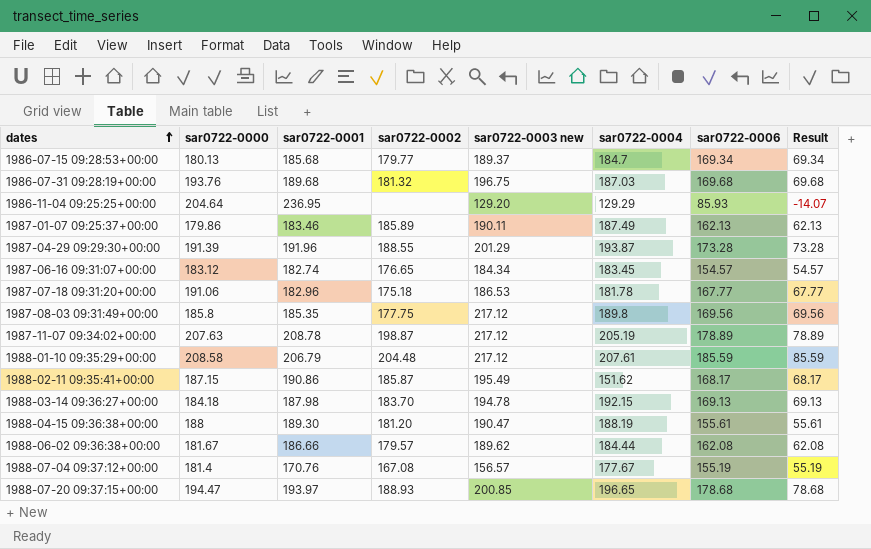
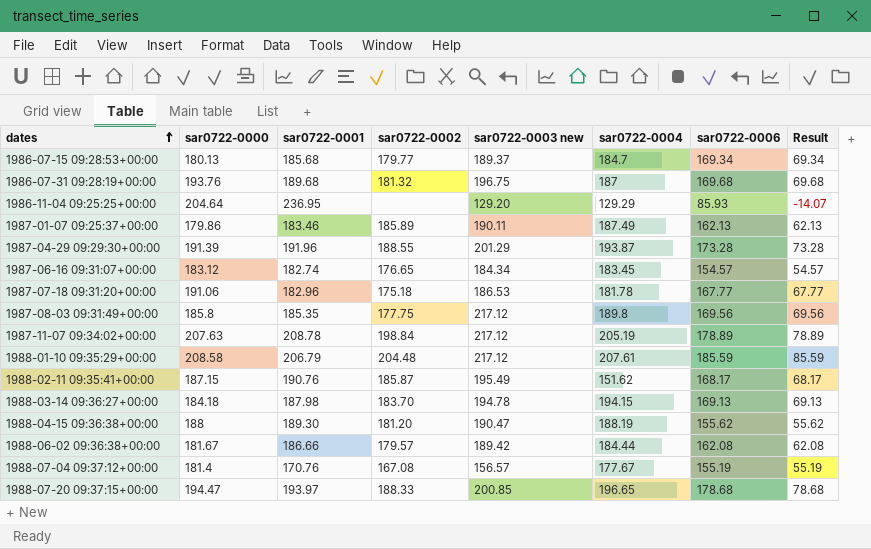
1986-07-31 09:28:19+00:00 | sar0722-0004: 187.03 -> 187
1987-11-07 09:34:02+00:00 | sar0722-0002: 198.87 -> 198.84
1988-02-11 09:35:41+00:00 | sar0722-0001: 190.86 -> 190.76
1988-03-14 09:36:27+00:00 | sar0722-0004: 192.15 -> 194.15
1988-04-15 09:36:38+00:00 | sar0722-0006: 155.61 -> 155.62
1988-04-15 09:36:38+00:00 | Result: 55.61 -> 55.62
1988-06-02 09:36:38+00:00 | sar0722-0003 new: 189.62 -> 189.42
1988-07-20 09:37:15+00:00 | sar0722-0002: 188.93 -> 188.33

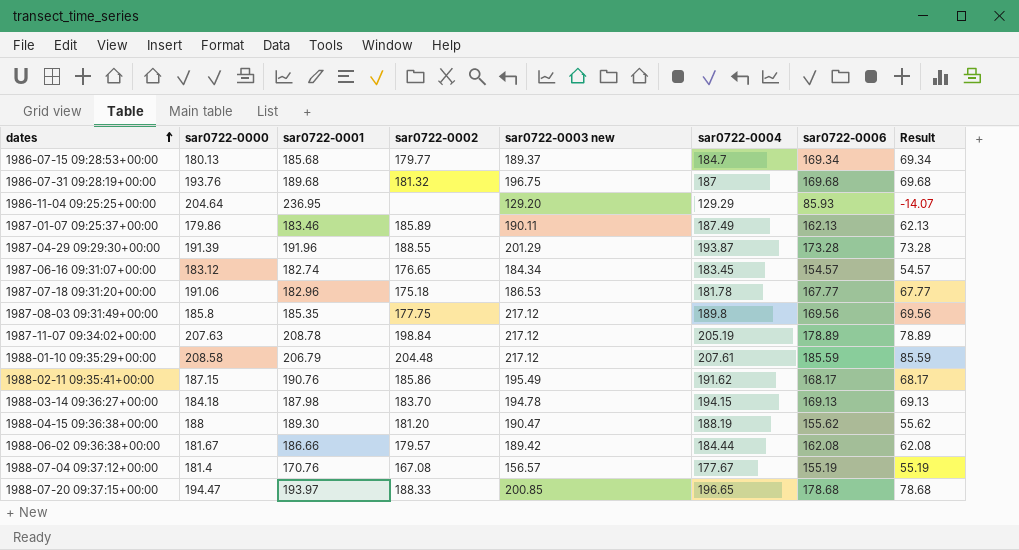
1988-02-11 09:35:41+00:00 | sar0722-0002: 185.87 -> 185.86
1988-02-11 09:35:41+00:00 | sar0722-0004: 151.62 -> 191.62

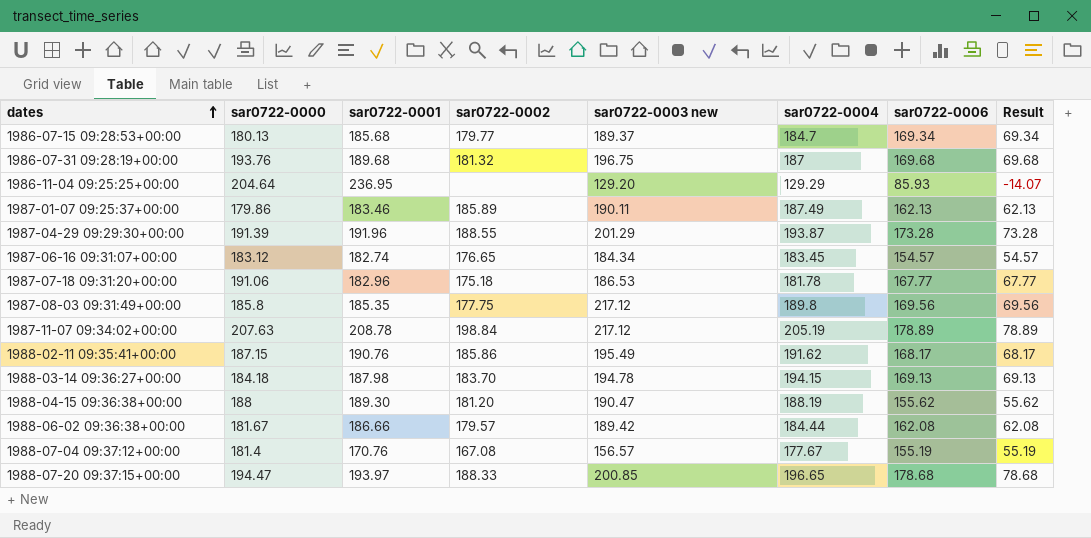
row 1988-01-10 09:35:29+00:00: 208.58 | 206.79 | 204.48 | 217.12 | 207.61 | 185.59 | 85.59 -> none

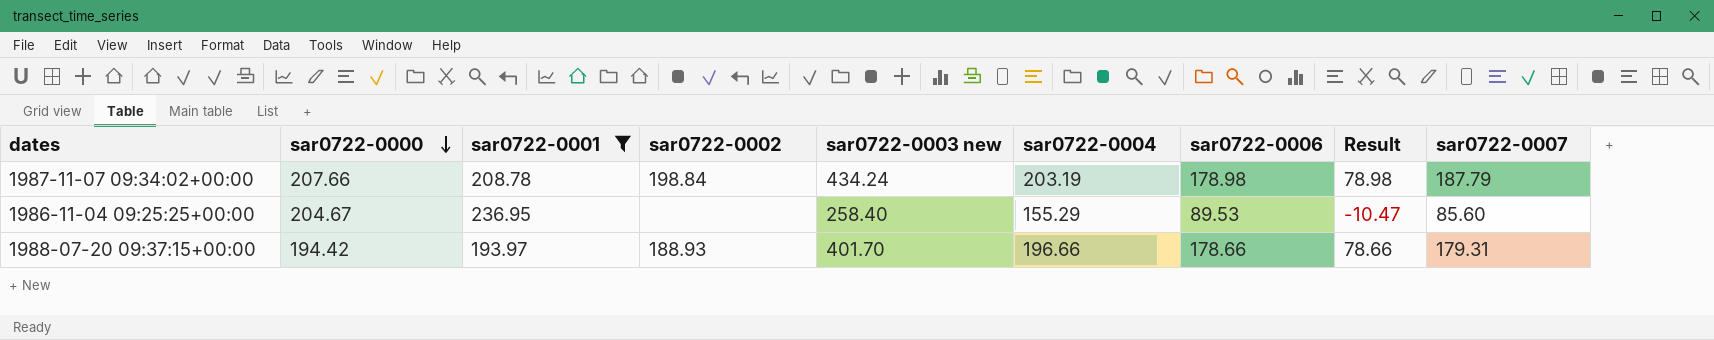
filter: none -> sar0722-0001 >= 193.97
row order: dates ascending -> sar0722-0000 descending
column sar0722-0007 | position: none -> 9
1987-11-07 09:34:02+00:00 | sar0722-0000: 207.63 -> 207.66
1987-11-07 09:34:02+00:00 | sar0722-0003 new: 217.12 -> 434.24
1987-11-07 09:34:02+00:00 | sar0722-0004: 205.19 -> 203.19
1987-11-07 09:34:02+00:00 | sar0722-0006: 178.89 -> 178.98
1987-11-07 09:34:02+00:00 | Result: 78.89 -> 78.98
1986-11-04 09:25:25+00:00 | sar0722-0000: 204.64 -> 204.67
1986-11-04 09:25:25+00:00 | sar0722-0003 new: 129.20 -> 258.40
1986-11-04 09:25:25+00:00 | sar0722-0004: 129.29 -> 155.29
1986-11-04 09:25:25+00:00 | sar0722-0006: 85.93 -> 89.53
1986-11-04 09:25:25+00:00 | Result: -14.07 -> -10.47
1988-07-20 09:37:15+00:00 | sar0722-0000: 194.47 -> 194.42
1988-07-20 09:37:15+00:00 | sar0722-0002: 188.33 -> 188.93
1988-07-20 09:37:15+00:00 | sar0722-0003 new: 200.85 -> 401.70
1988-07-20 09:37:15+00:00 | sar0722-0004: 196.65 -> 196.66
1988-07-20 09:37:15+00:00 | sar0722-0006: 178.68 -> 178.66
1988-07-20 09:37:15+00:00 | Result: 78.68 -> 78.66

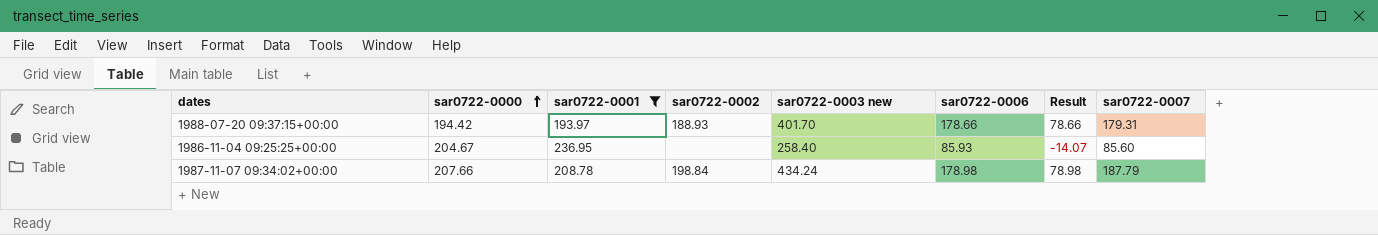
row order: sar0722-0000 descending -> sar0722-0000 ascending
column sar0722-0004 | position: 6 -> none
1986-11-04 09:25:25+00:00 | sar0722-0006: 89.53 -> 85.93
1986-11-04 09:25:25+00:00 | Result: -10.47 -> -14.07

